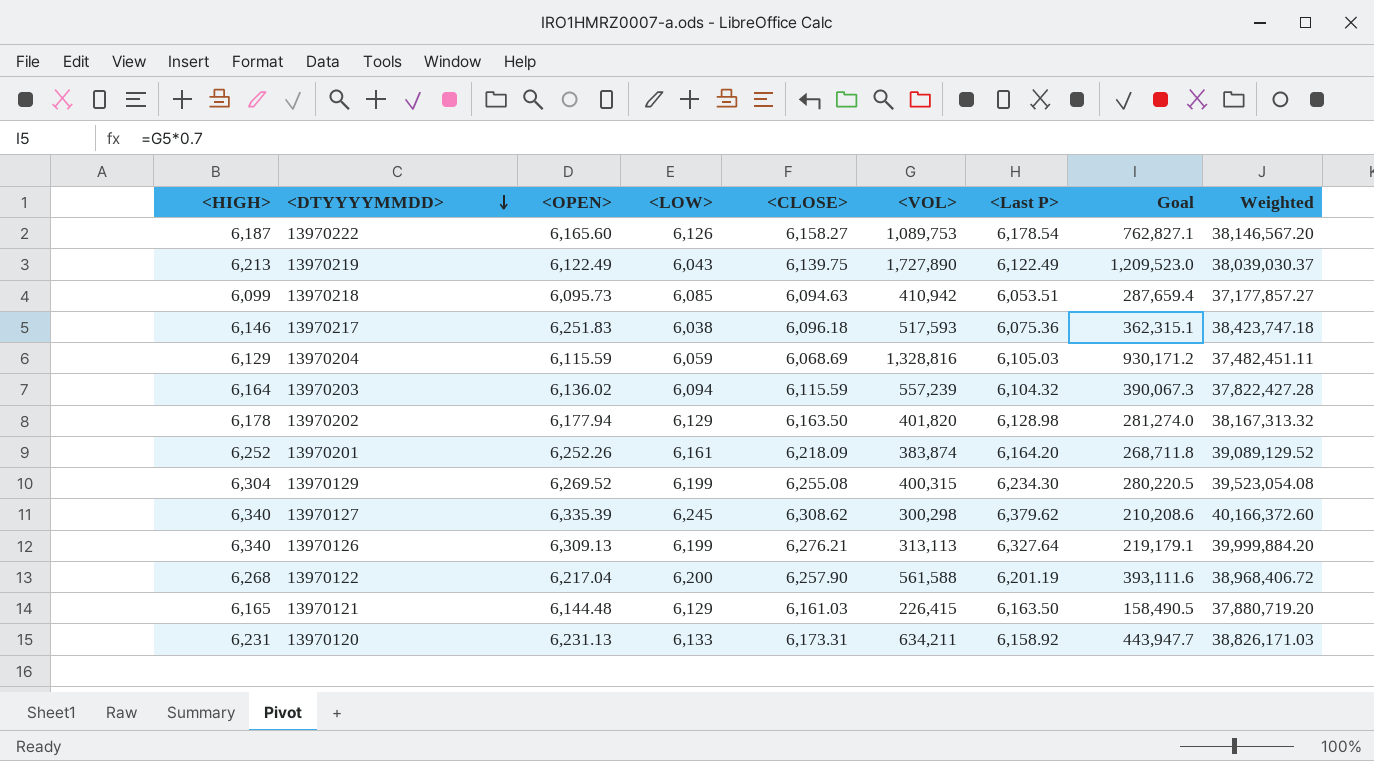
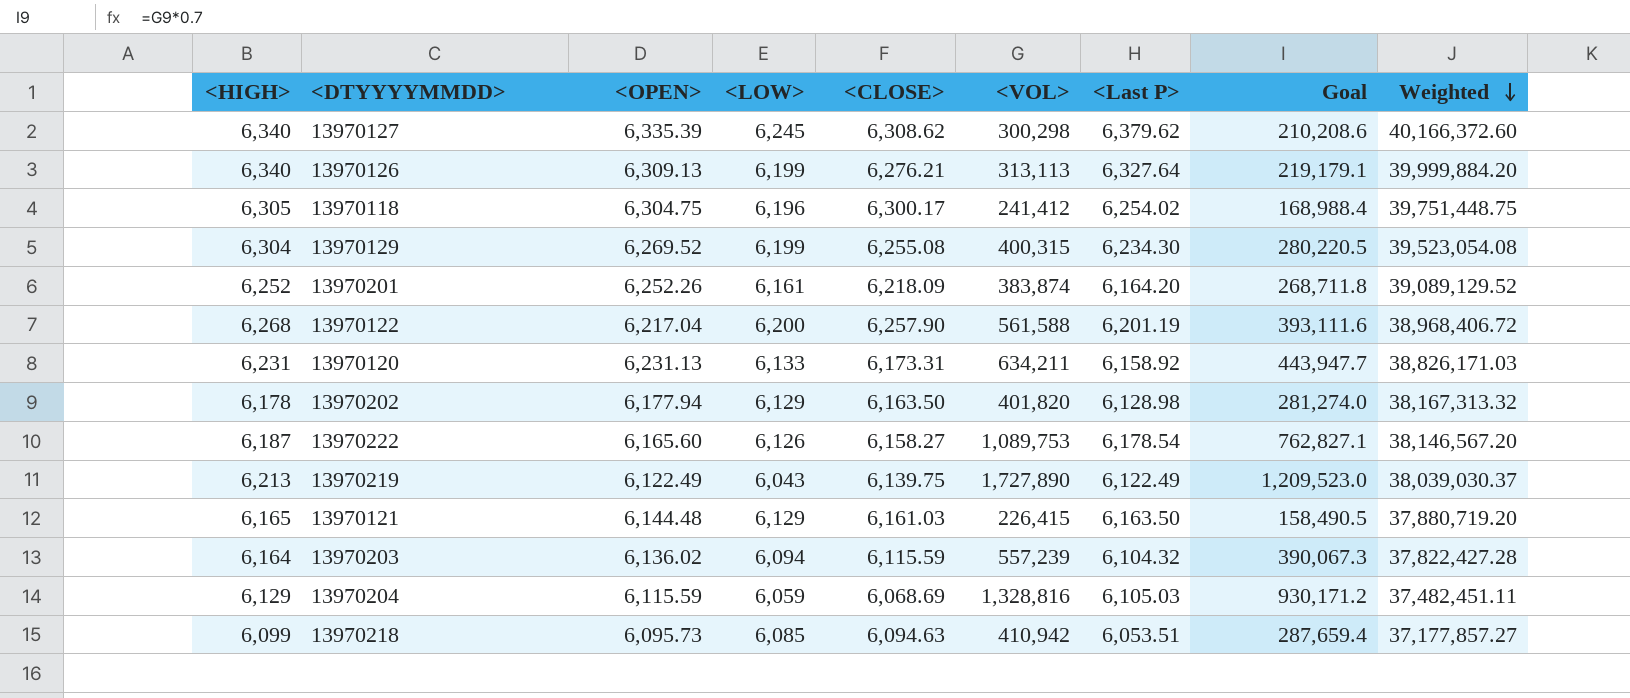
row order: <DTYYYYMMDD> descending -> Weighted descending
row 13970217: 6,146 | 6,251.83 | 6,038 | 6,096.18 | 517,593 | 6,075.36 | 362,315.1 | 38,423,747.18 -> none
row 13970118: none -> 6,305 | 6,304.75 | 6,196 | 6,300.17 | 241,412 | 6,254.02 | 168,988.4 | 39,751,448.75

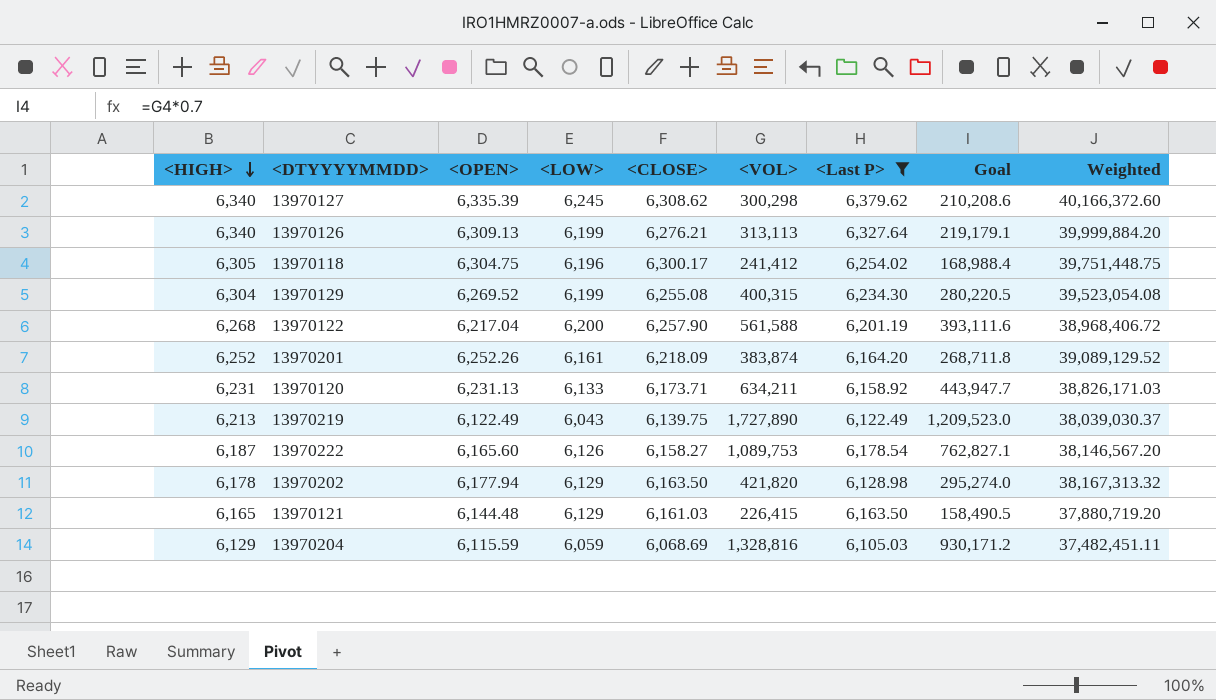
filter: none -> <Last P> >= 6,105.03
row order: Weighted descending -> <HIGH> descending
13970120 | <CLOSE>: 6,173.31 -> 6,173.71
13970202 | <VOL>: 401,820 -> 421,820
13970202 | Goal: 281,274.0 -> 295,274.0

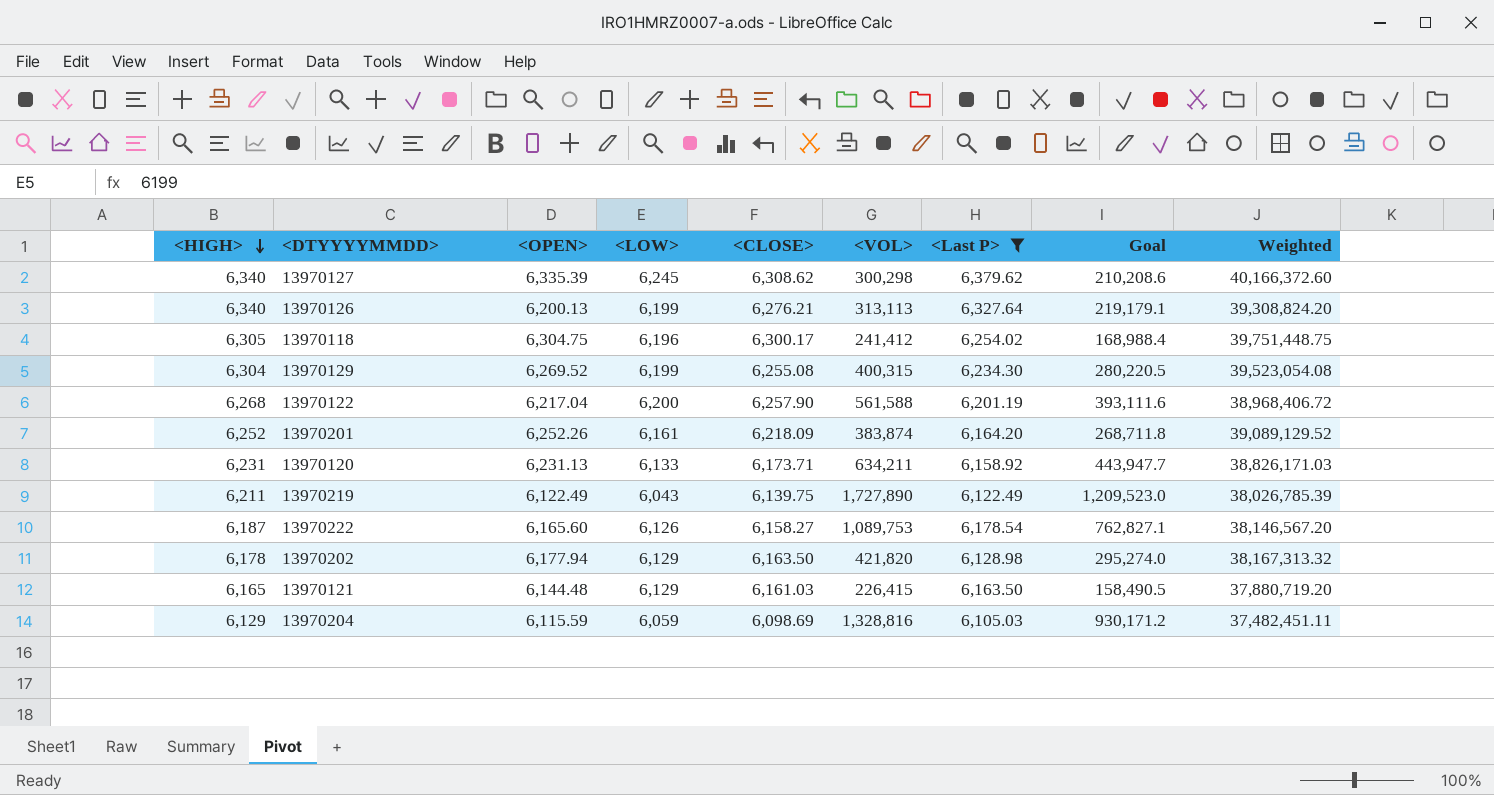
13970126 | <OPEN>: 6,309.13 -> 6,200.13
13970126 | Weighted: 39,999,884.20 -> 39,308,824.20
13970219 | <HIGH>: 6,213 -> 6,211
13970219 | Weighted: 38,039,030.37 -> 38,026,785.39
13970204 | <CLOSE>: 6,068.69 -> 6,098.69

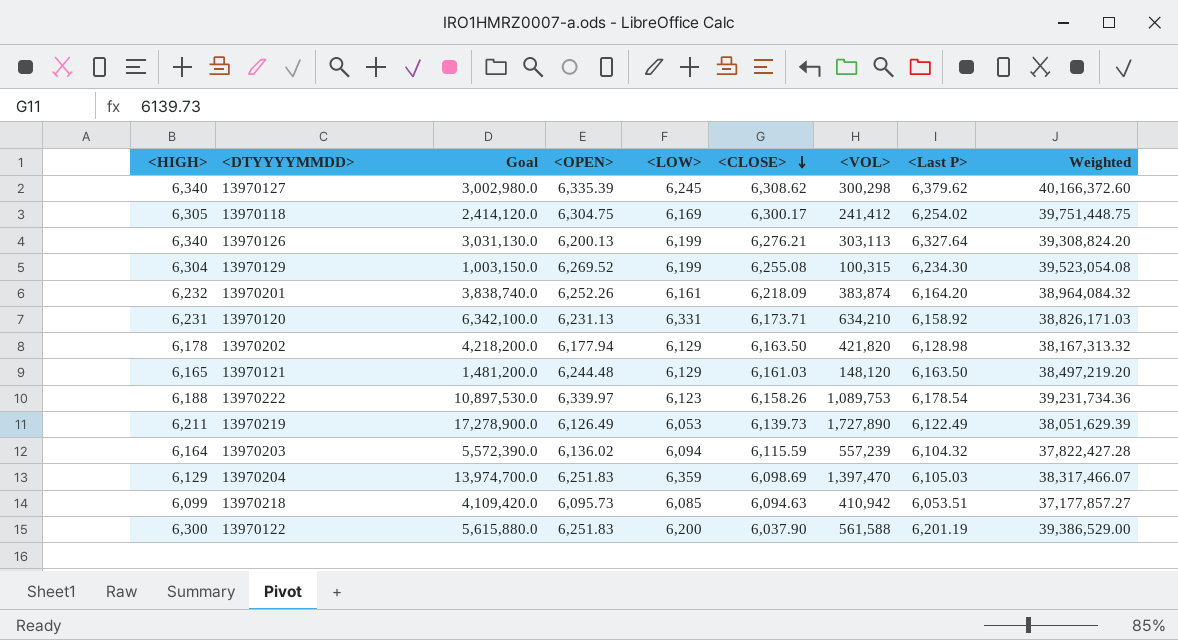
filter: <Last P> >= 6,105.03 -> none
row order: <HIGH> descending -> <CLOSE> descending
column Goal | formula: [<VOL>] * 0.7 -> [<VOL>] * 10
column Goal | position: 8 -> 3
13970118 | <LOW>: 6,196 -> 6,169
13970126 | <VOL>: 313,113 -> 303,113
13970129 | <VOL>: 400,315 -> 100,315
13970201 | <HIGH>: 6,252 -> 6,232
13970201 | Weighted: 39,089,129.52 -> 38,964,084.32
13970120 | <LOW>: 6,133 -> 6,331
13970120 | <VOL>: 634,211 -> 634,210
13970121 | <OPEN>: 6,144.48 -> 6,244.48
13970121 | <VOL>: 226,415 -> 148,120
13970121 | Weighted: 37,880,719.20 -> 38,497,219.20
13970222 | <HIGH>: 6,187 -> 6,188
13970222 | <OPEN>: 6,165.60 -> 6,339.97
13970222 | <LOW>: 6,126 -> 6,123
13970222 | <CLOSE>: 6,158.27 -> 6,158.26
13970222 | Weighted: 38,146,567.20 -> 39,231,734.36
13970219 | <OPEN>: 6,122.49 -> 6,126.49
13970219 | <LOW>: 6,043 -> 6,053
13970219 | <CLOSE>: 6,139.75 -> 6,139.73
13970219 | Weighted: 38,026,785.39 -> 38,051,629.39
13970204 | <OPEN>: 6,115.59 -> 6,251.83
13970204 | <LOW>: 6,059 -> 6,359
13970204 | <VOL>: 1,328,816 -> 1,397,470
13970204 | Weighted: 37,482,451.11 -> 38,317,466.07
13970122 | <HIGH>: 6,268 -> 6,300
13970122 | <OPEN>: 6,217.04 -> 6,251.83
13970122 | <CLOSE>: 6,257.90 -> 6,037.90
13970122 | Weighted: 38,968,406.72 -> 39,386,529.00

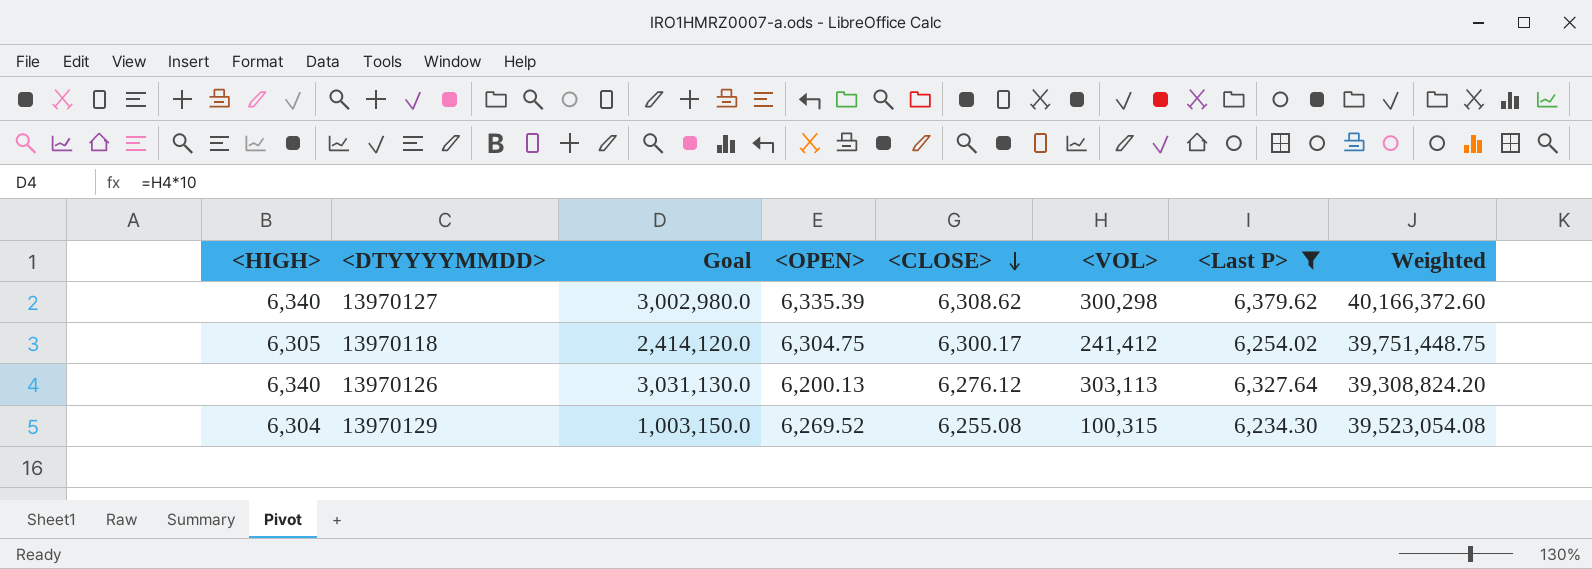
filter: none -> <Last P> >= 6,234.30
column <LOW> | position: 5 -> none
13970126 | <CLOSE>: 6,276.21 -> 6,276.12

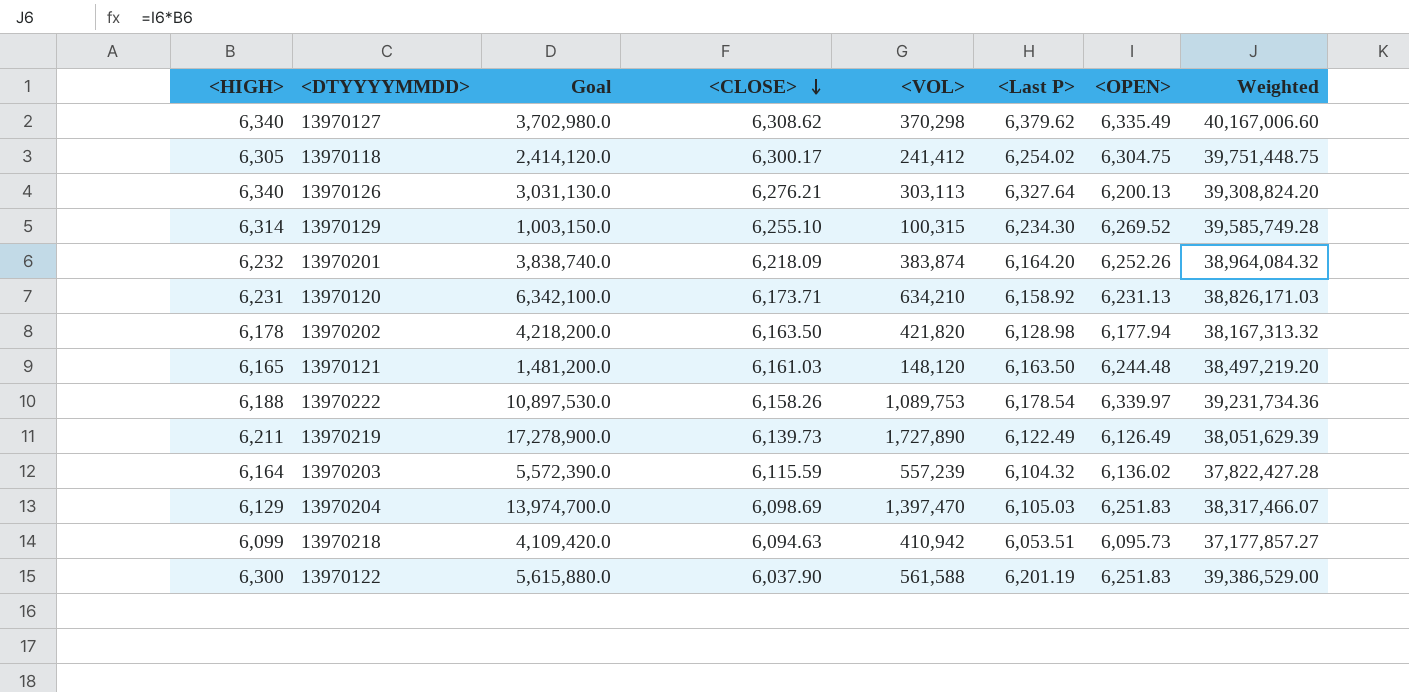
filter: <Last P> >= 6,234.30 -> none
column <OPEN> | position: 4 -> 7
13970127 | Goal: 3,002,980.0 -> 3,702,980.0
13970127 | <VOL>: 300,298 -> 370,298
13970127 | <OPEN>: 6,335.39 -> 6,335.49
13970127 | Weighted: 40,166,372.60 -> 40,167,006.60
13970126 | <CLOSE>: 6,276.12 -> 6,276.21
13970129 | <HIGH>: 6,304 -> 6,314
13970129 | <CLOSE>: 6,255.08 -> 6,255.10
13970129 | Weighted: 39,523,054.08 -> 39,585,749.28

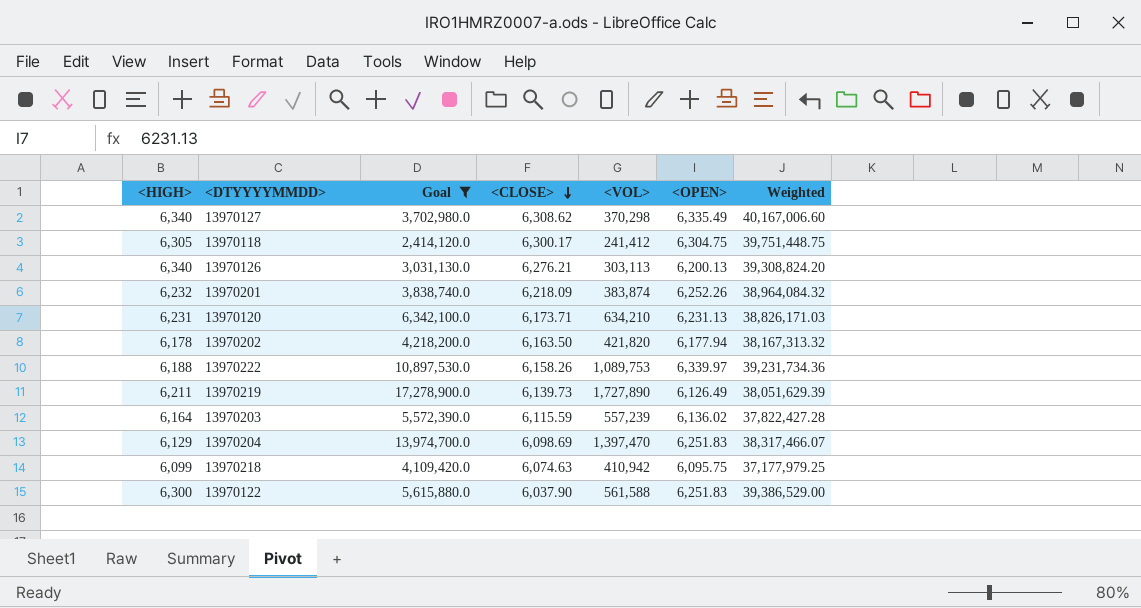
filter: none -> Goal >= 2,414,120.0
column <Last P> | position: 6 -> none
13970218 | <CLOSE>: 6,094.63 -> 6,074.63
13970218 | <OPEN>: 6,095.73 -> 6,095.75
13970218 | Weighted: 37,177,857.27 -> 37,177,979.25

